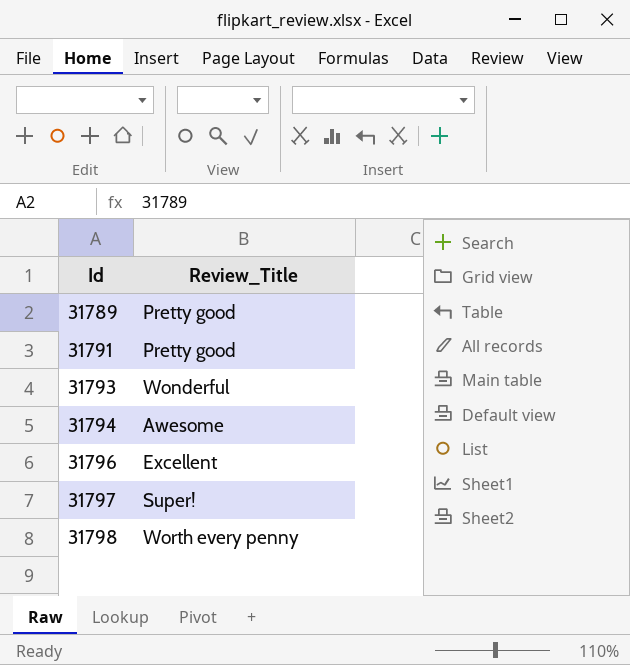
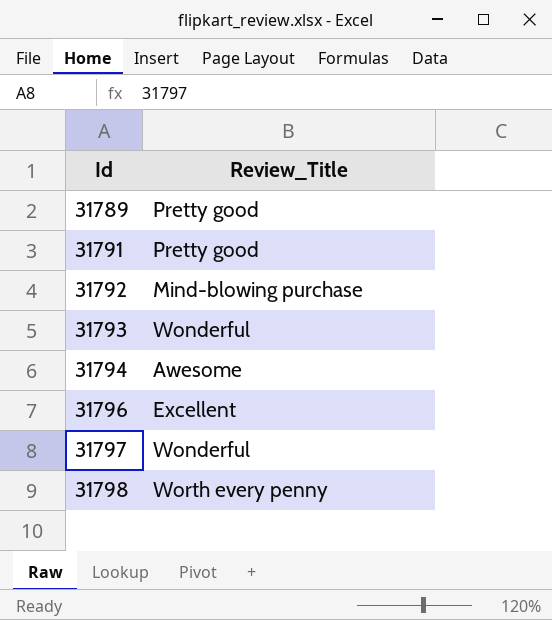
row 31792: none -> Mind-blowing purchase
31797 | Review_Title: Super! -> Wonderful

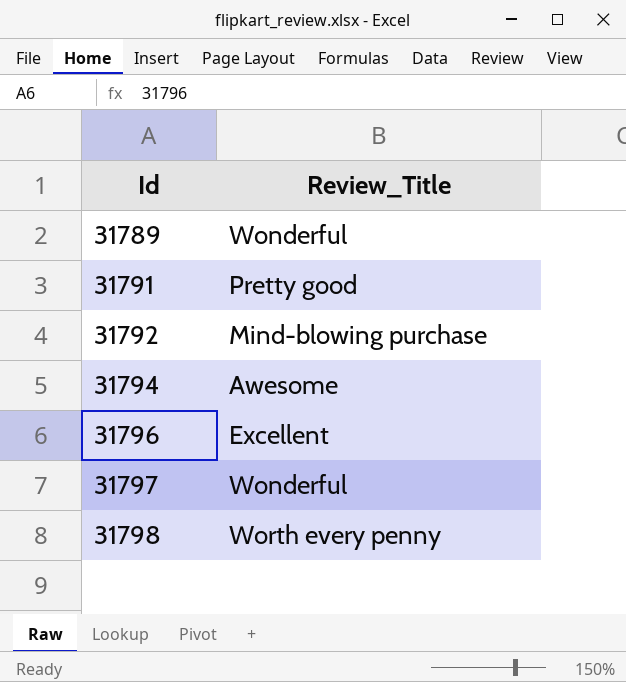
row 31793: Wonderful -> none
31789 | Review_Title: Pretty good -> Wonderful

